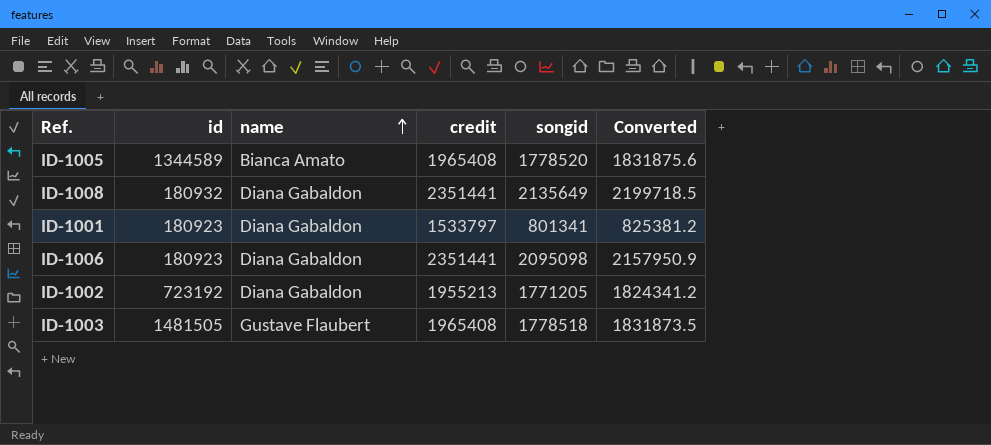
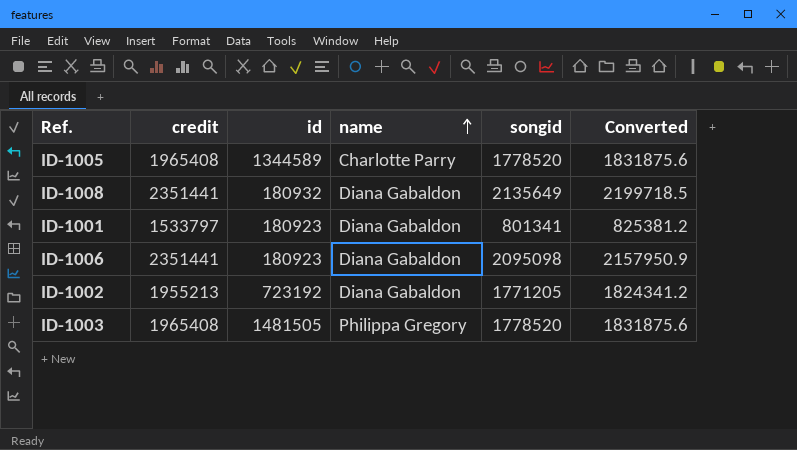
column credit | position: 4 -> 2
ID-1005 | name: Bianca Amato -> Charlotte Parry
ID-1003 | name: Gustave Flaubert -> Philippa Gregory
ID-1003 | songid: 1778518 -> 1778520
ID-1003 | Converted: 1831873.5 -> 1831875.6

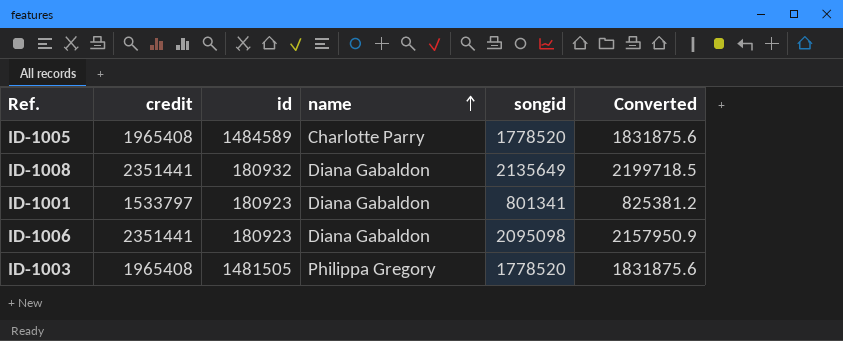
row ID-1002: 1955213 | 723192 | Diana Gabaldon | 1771205 | 1824341.2 -> none
ID-1005 | id: 1344589 -> 1484589

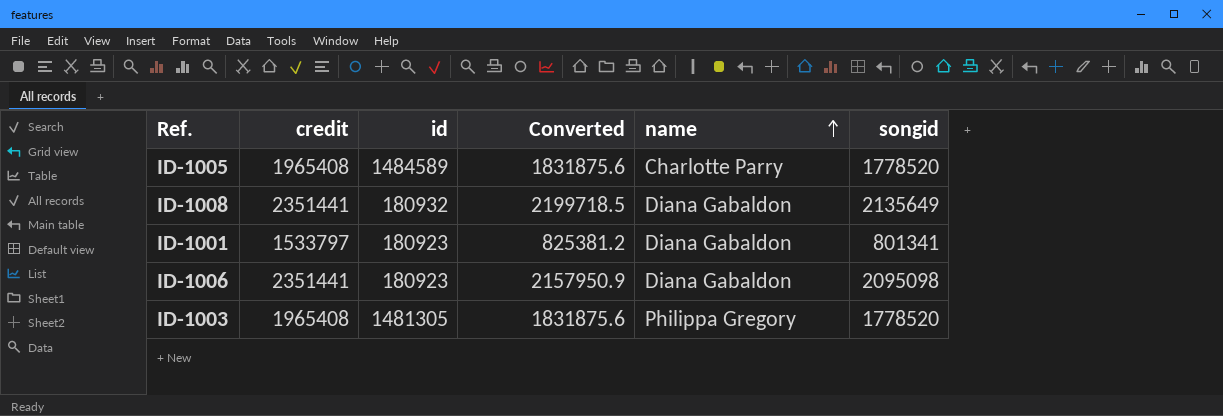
column Converted | position: 6 -> 4
ID-1003 | id: 1481505 -> 1481305

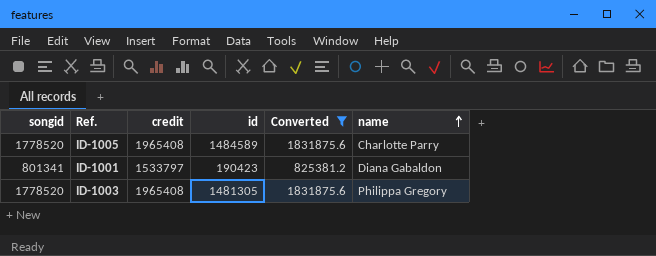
filter: none -> Converted <= 1831875.6
column songid | position: 6 -> 1
ID-1001 | id: 180923 -> 190423

